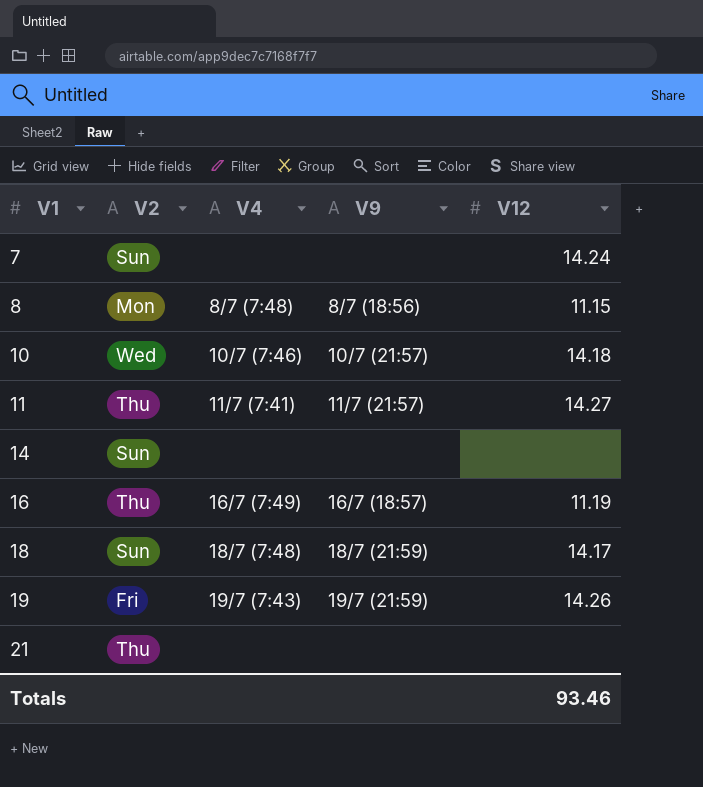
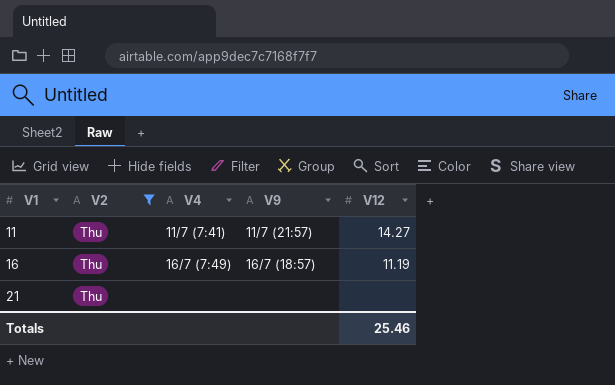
filter: none -> V2 = Thu
Totals | V12: 93.46 -> 25.46

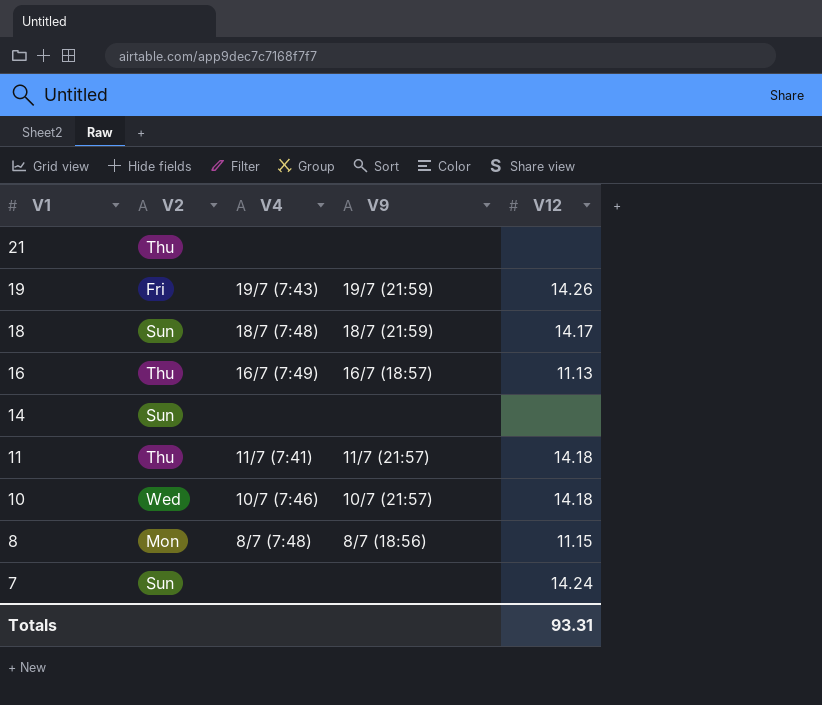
filter: V2 = Thu -> none
row order: V1 ascending -> V1 descending
16 | V12: 11.19 -> 11.13
11 | V12: 14.27 -> 14.18
Totals | V12: 25.46 -> 93.31

